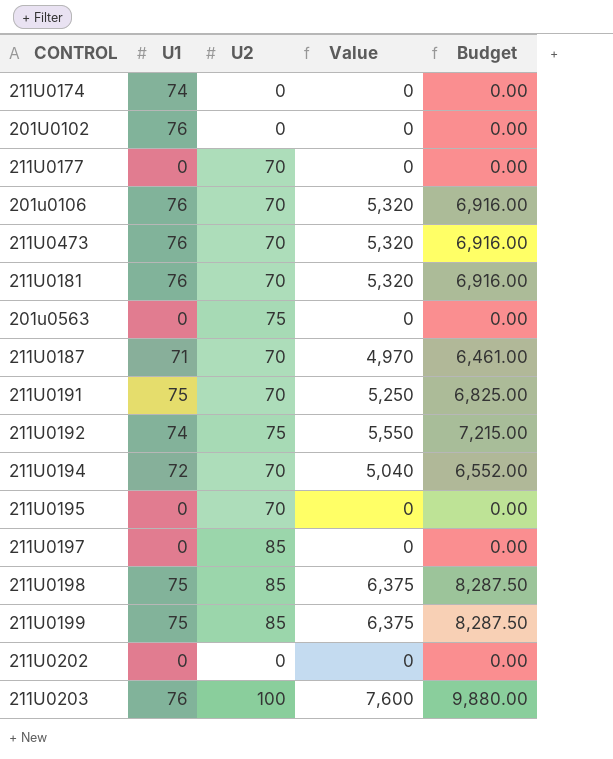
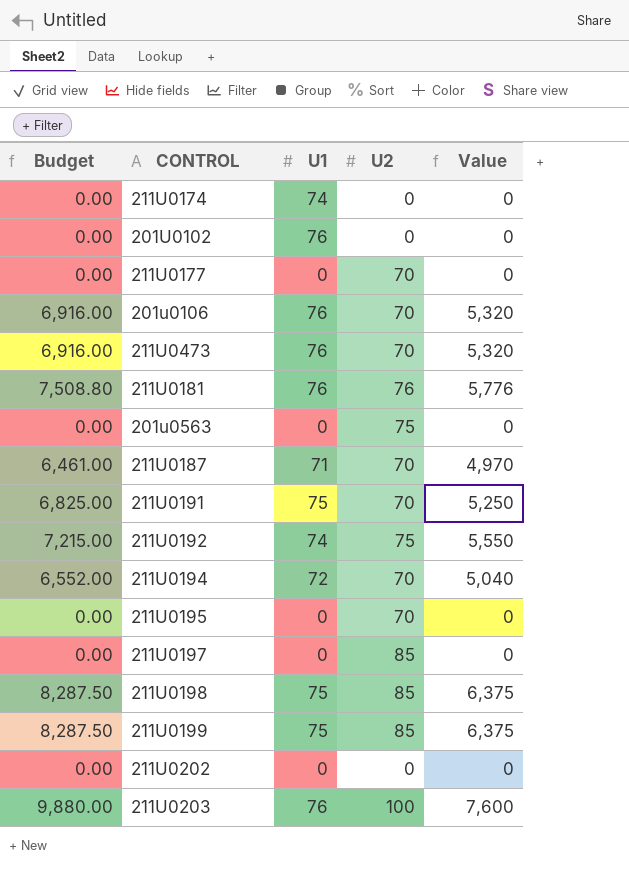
column Budget | position: 5 -> 1
211U0181 | Budget: 6,916.00 -> 7,508.80
211U0181 | U2: 70 -> 76
211U0181 | Value: 5,320 -> 5,776

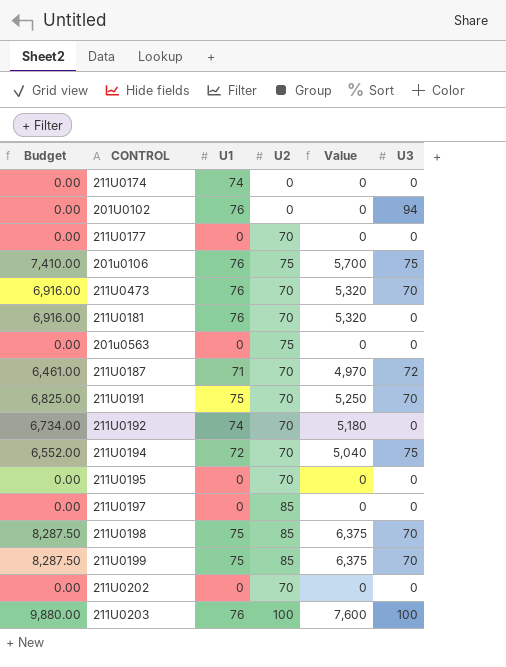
column U3 | position: none -> 6
201u0106 | Budget: 6,916.00 -> 7,410.00
201u0106 | U2: 70 -> 75
201u0106 | Value: 5,320 -> 5,700
211U0181 | Budget: 7,508.80 -> 6,916.00
211U0181 | U2: 76 -> 70
211U0181 | Value: 5,776 -> 5,320
211U0192 | Budget: 7,215.00 -> 6,734.00
211U0192 | U2: 75 -> 70
211U0192 | Value: 5,550 -> 5,180
211U0202 | U2: 0 -> 70

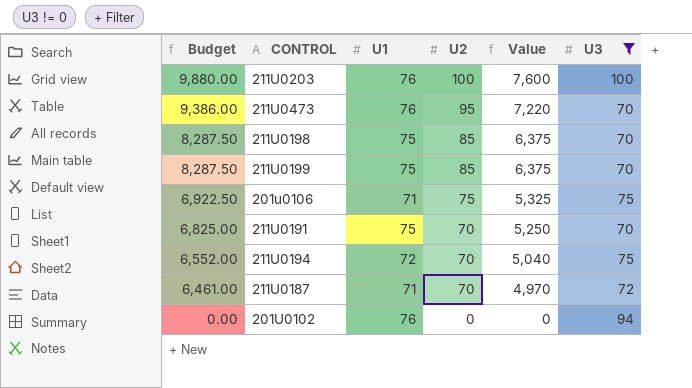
filter: none -> U3 != 0
row order: none -> Budget descending
211U0473 | Budget: 6,916.00 -> 9,386.00
211U0473 | U2: 70 -> 95
211U0473 | Value: 5,320 -> 7,220
201u0106 | Budget: 7,410.00 -> 6,922.50
201u0106 | U1: 76 -> 71
201u0106 | Value: 5,700 -> 5,325

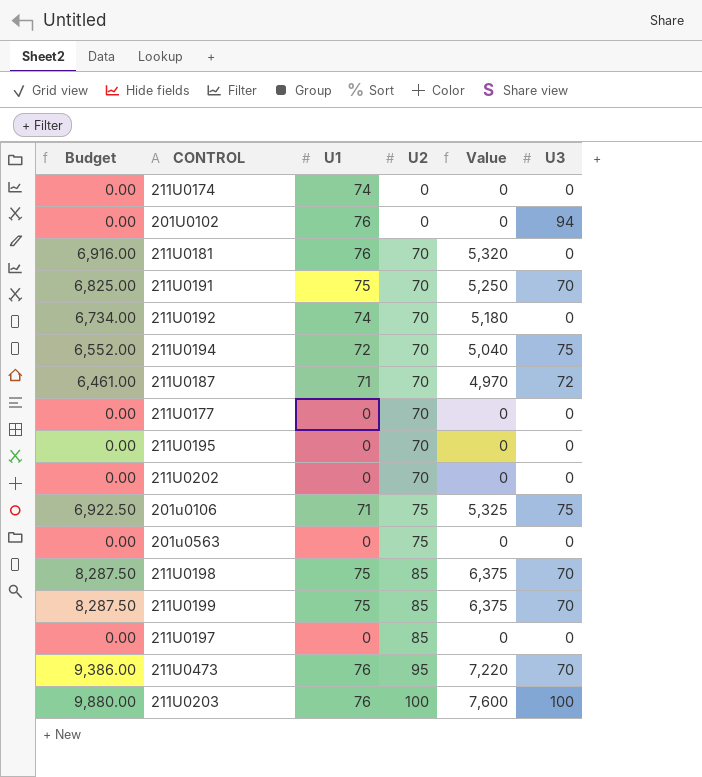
filter: U3 != 0 -> none
row order: Budget descending -> U2 ascending

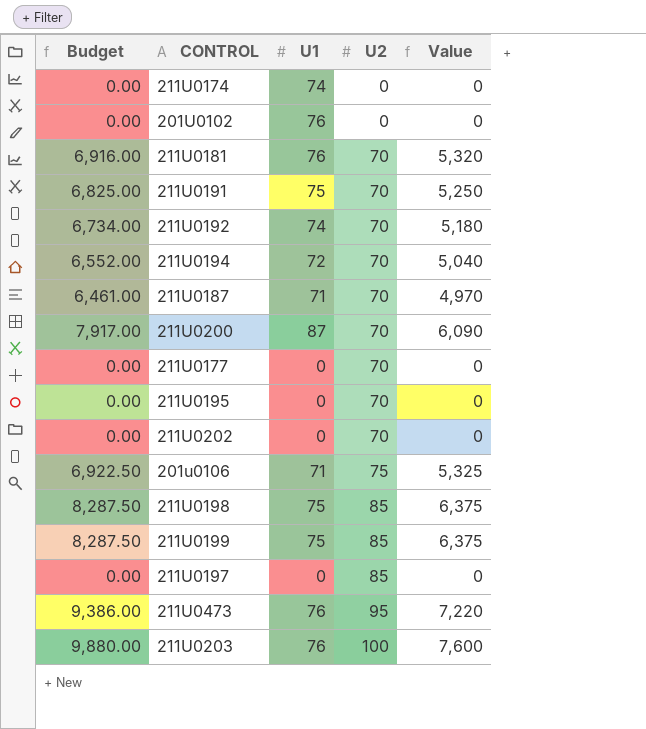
column U3 | position: 6 -> none
row 201u0563: 0.00 | 0 | 75 | 0 | 0 -> none
row 211U0200: none -> 7,917.00 | 87 | 70 | 6,090

